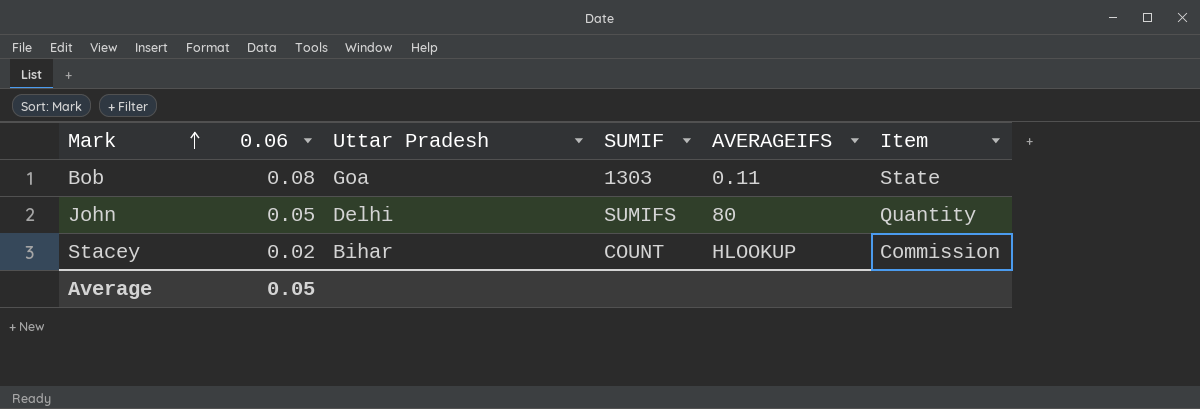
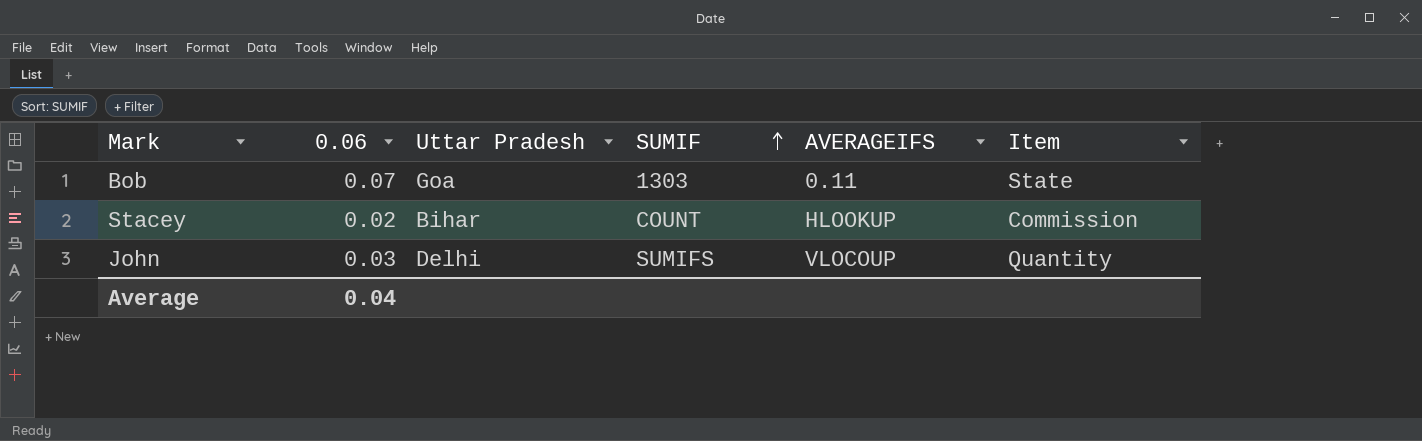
row order: Mark ascending -> SUMIF ascending
Bob | 0.06: 0.08 -> 0.07
John | 0.06: 0.05 -> 0.03
John | AVERAGEIFS: 80 -> VLOCOUP
Average | 0.06: 0.05 -> 0.04

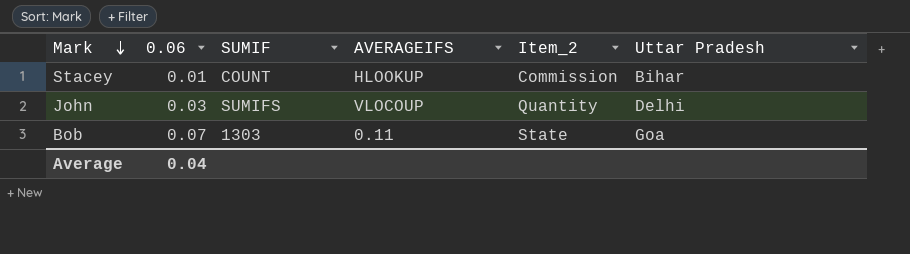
row order: SUMIF ascending -> Mark descending
column name: Item -> Item_2
column Uttar Pradesh | position: 3 -> 6
Stacey | 0.06: 0.02 -> 0.01

